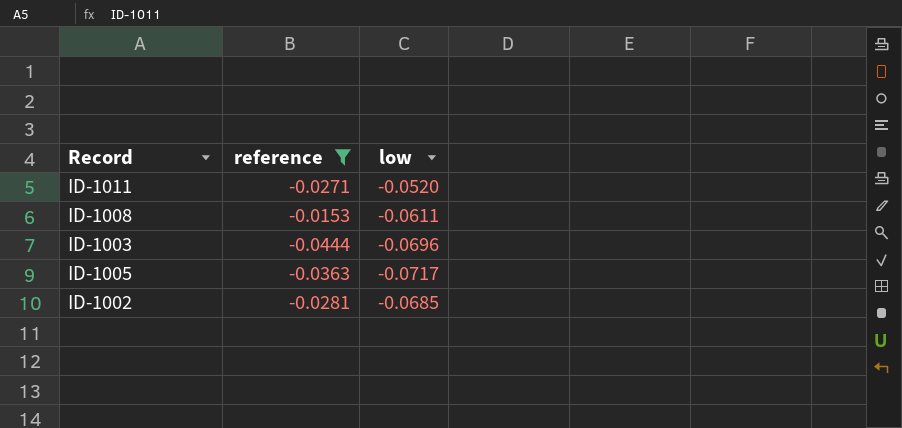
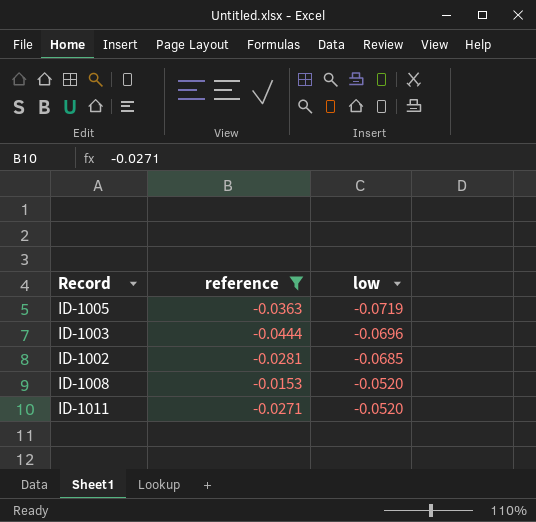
row order: none -> low ascending
ID-1005 | low: -0.0717 -> -0.0719
ID-1008 | low: -0.0611 -> -0.0520

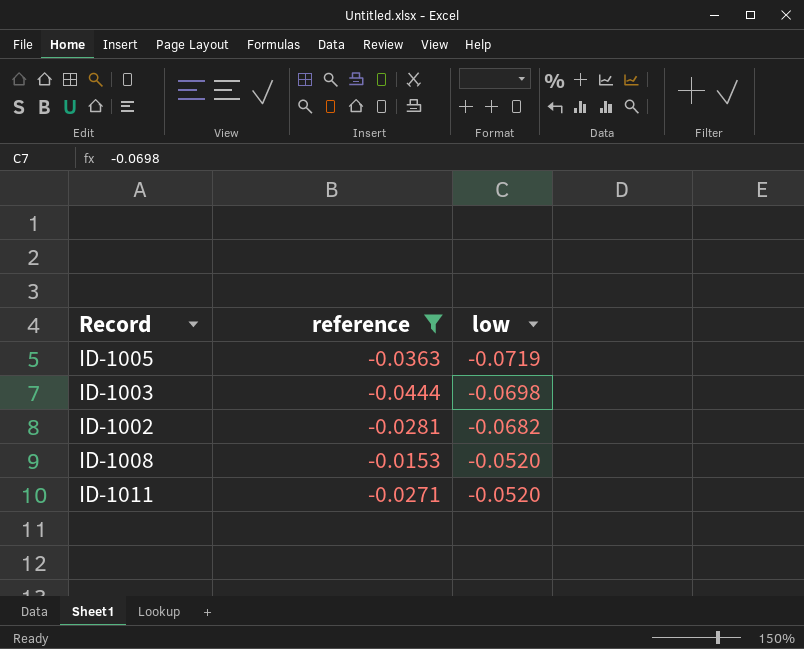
ID-1003 | low: -0.0696 -> -0.0698
ID-1002 | low: -0.0685 -> -0.0682

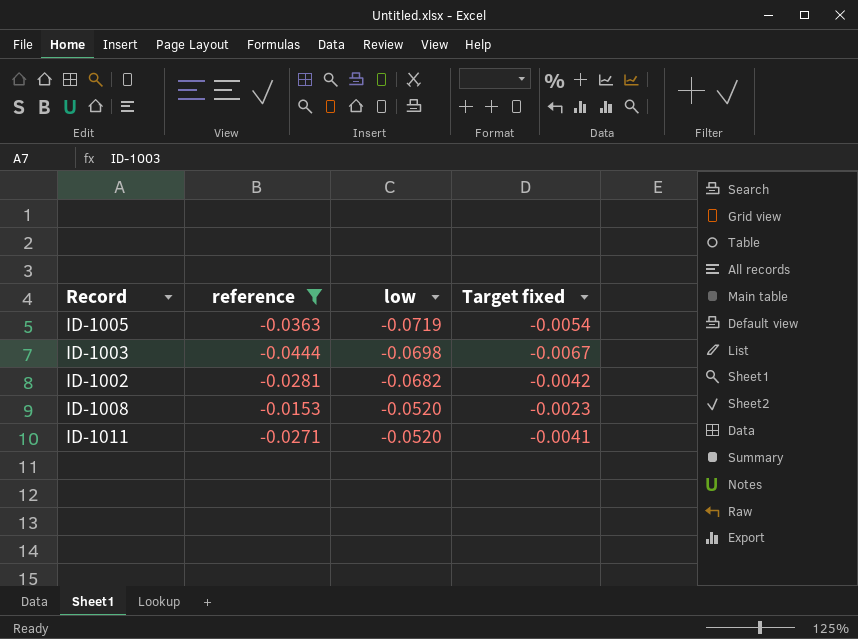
column Target fixed | formula: none -> [reference] * 0.15

